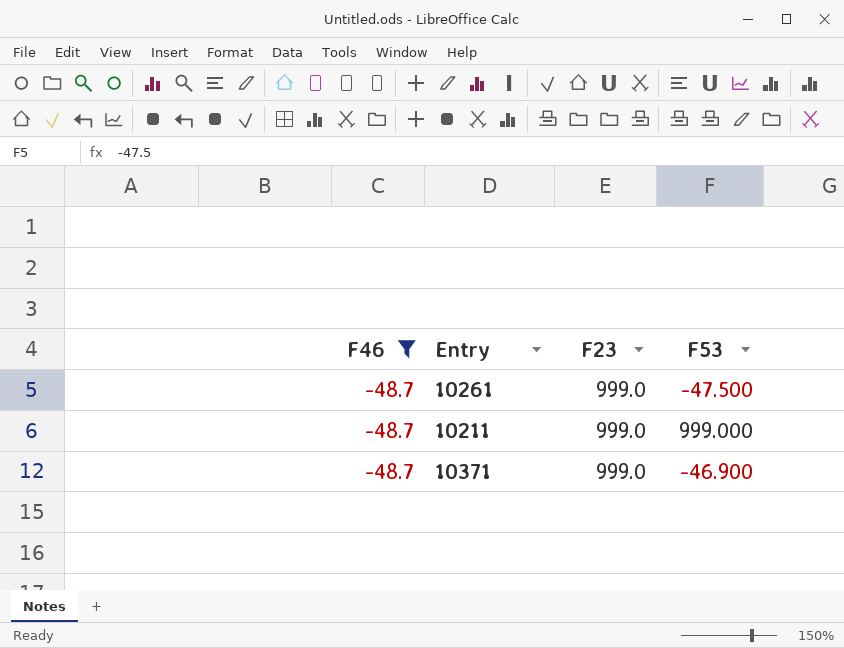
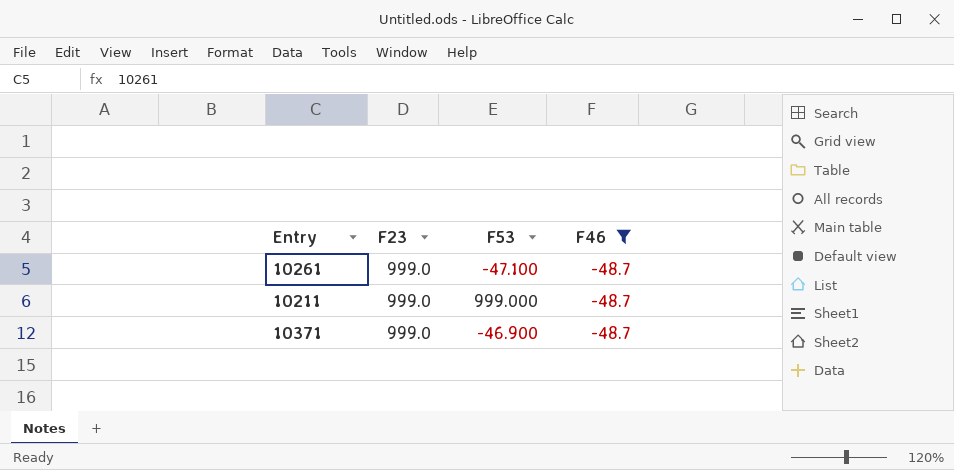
column F46 | position: 1 -> 4
10261 | F53: -47.500 -> -47.100

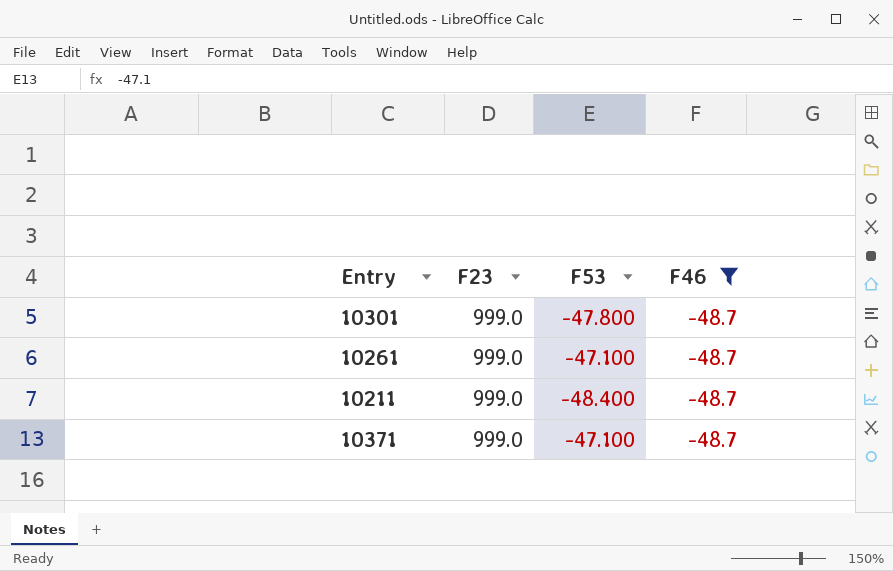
row 10301: none -> 999.0 | -47.800 | -48.7
10211 | F53: 999.000 -> -48.400
10371 | F53: -46.900 -> -47.100

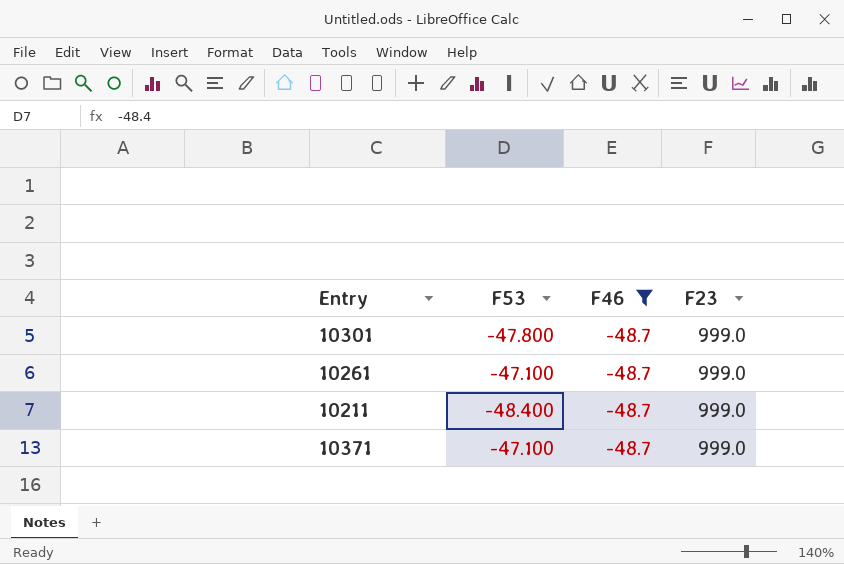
column F23 | position: 2 -> 4

